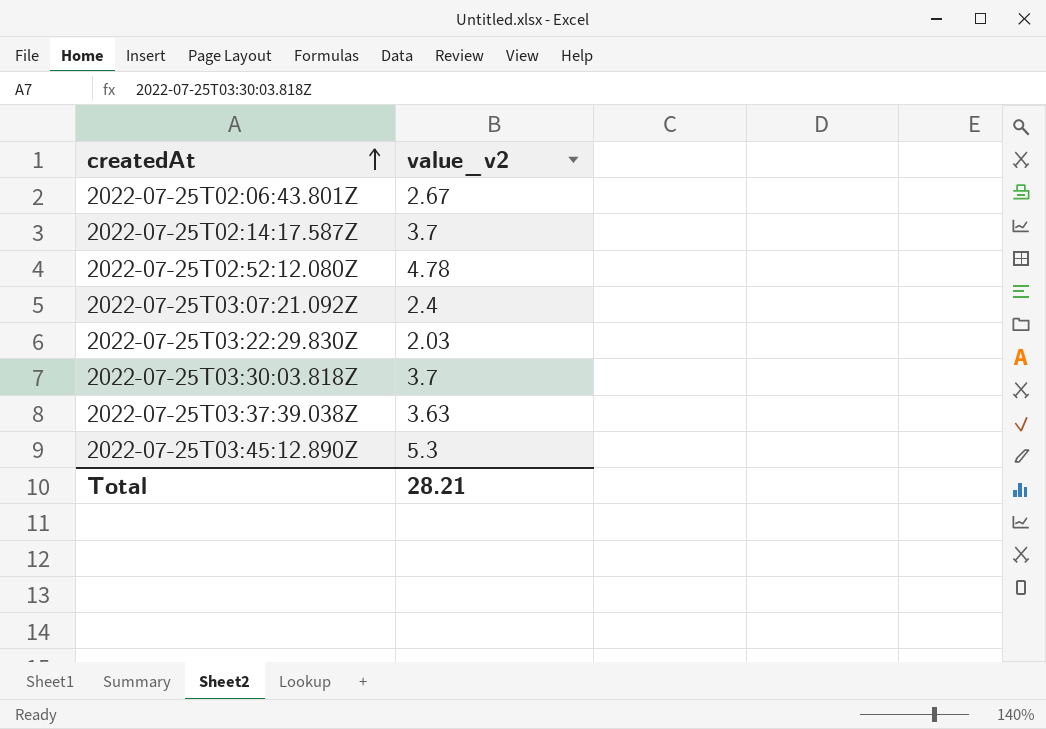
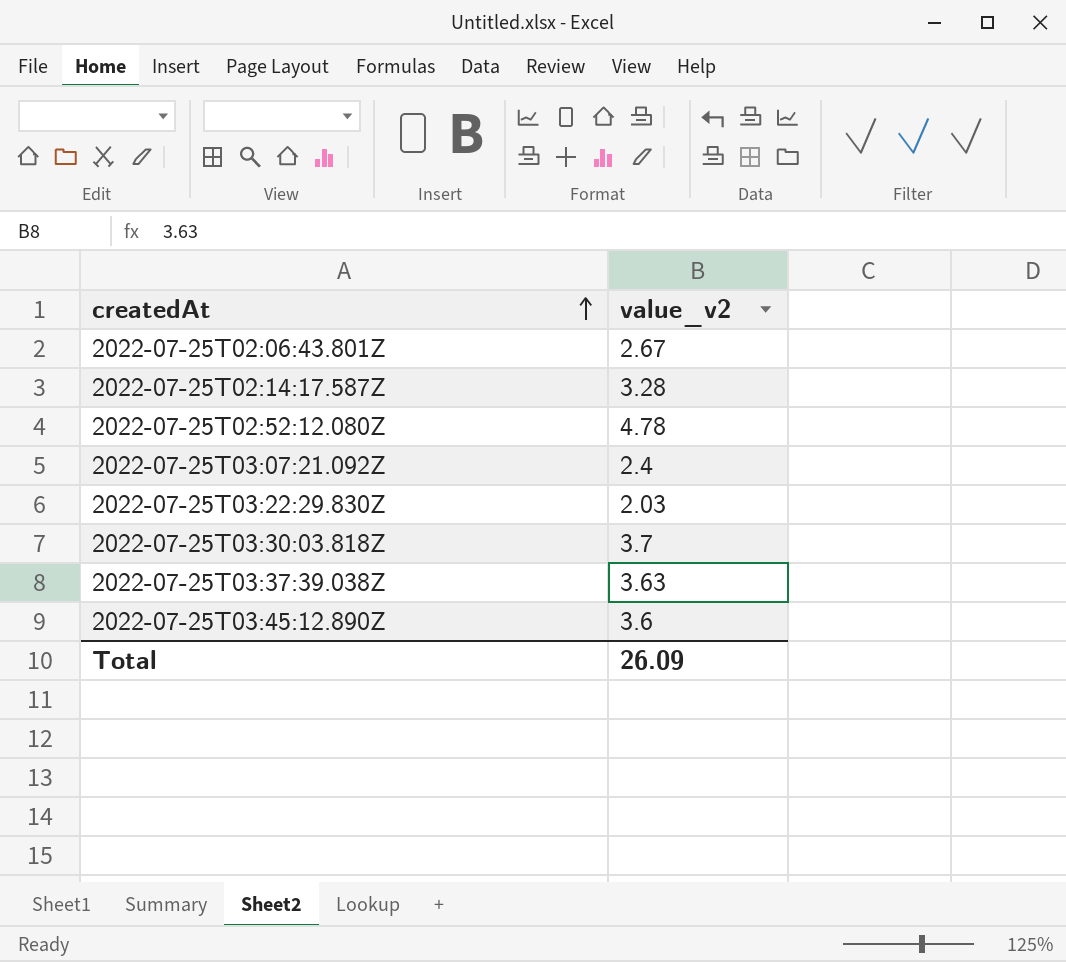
2022-07-25T02:14:17.587Z | value_v2: 3.7 -> 3.28
2022-07-25T03:45:12.890Z | value_v2: 5.3 -> 3.6
Total | value_v2: 28.21 -> 26.09

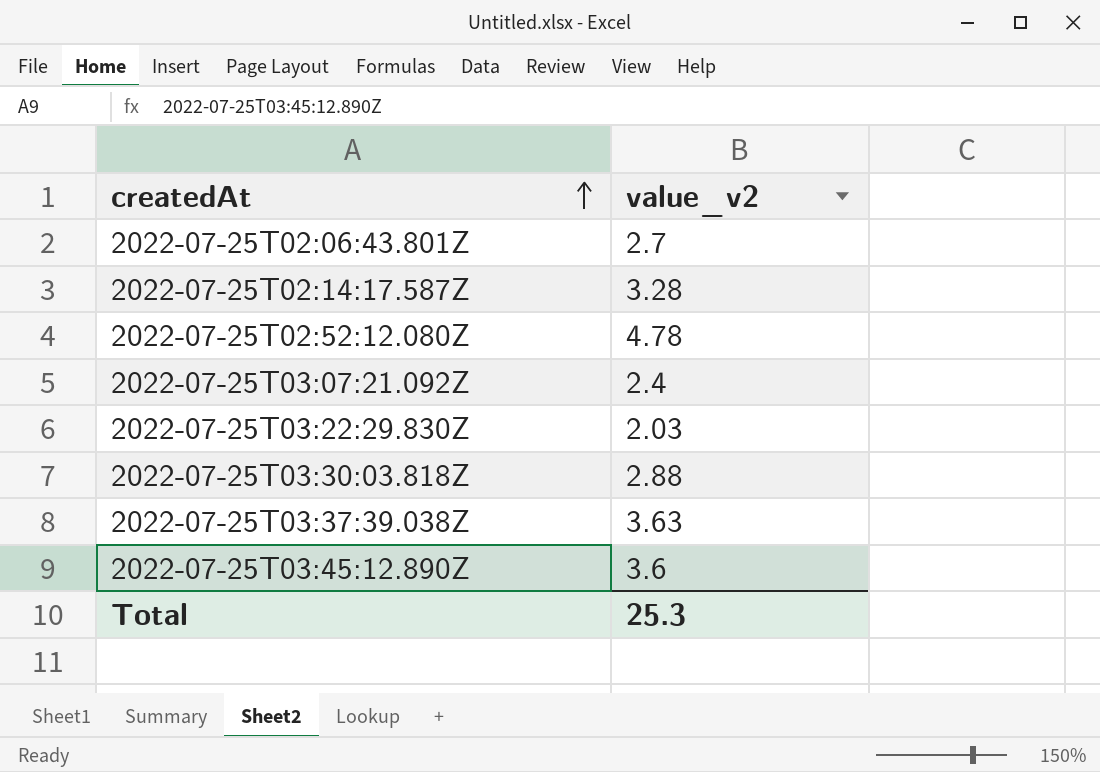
2022-07-25T02:06:43.801Z | value_v2: 2.67 -> 2.7
2022-07-25T03:30:03.818Z | value_v2: 3.7 -> 2.88
Total | value_v2: 26.09 -> 25.3

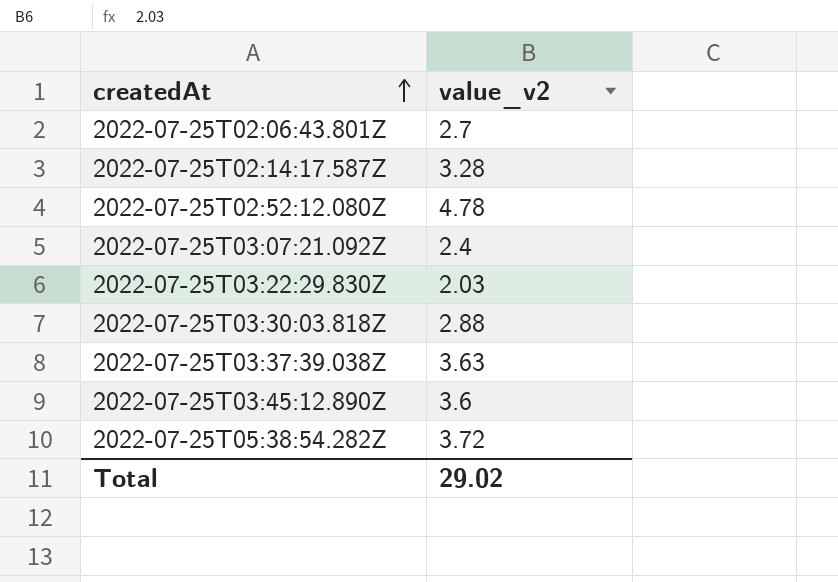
row 2022-07-25T05:38:54.282Z: none -> 3.72
Total | value_v2: 25.3 -> 29.02

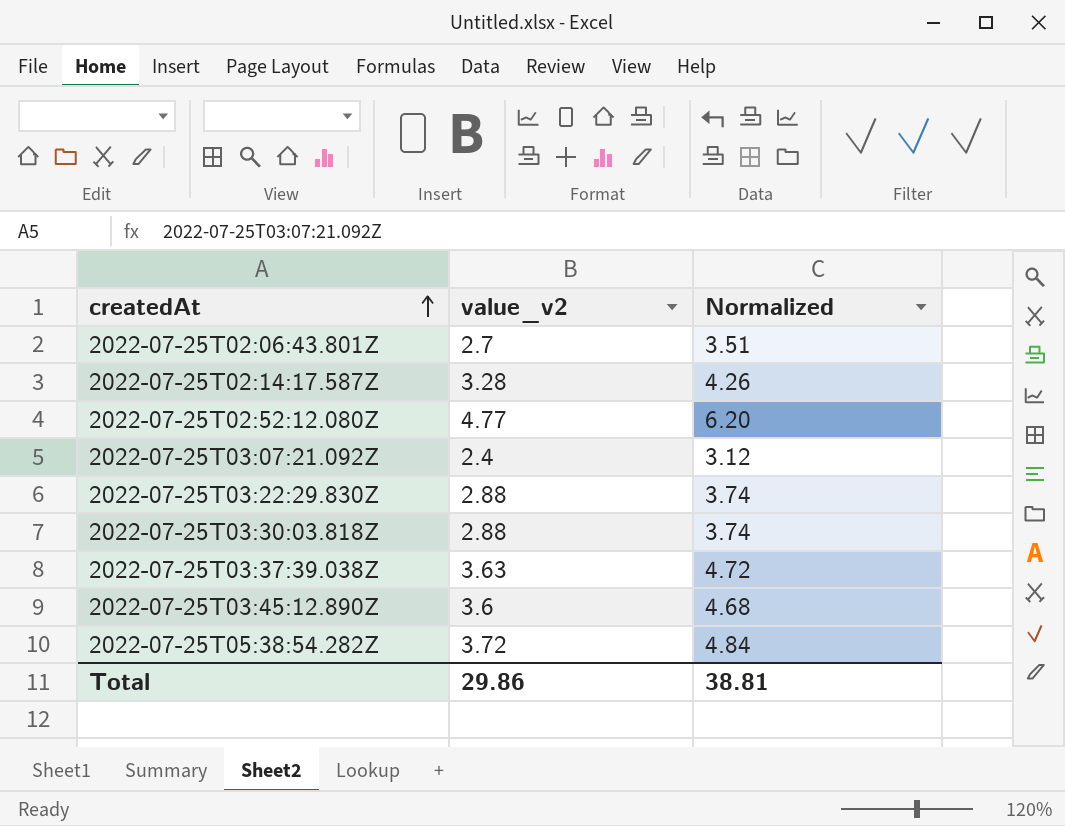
column Normalized | formula: none -> [value_v2] * 1.3
2022-07-25T02:52:12.080Z | value_v2: 4.78 -> 4.77
2022-07-25T03:22:29.830Z | value_v2: 2.03 -> 2.88
Total | value_v2: 29.02 -> 29.86

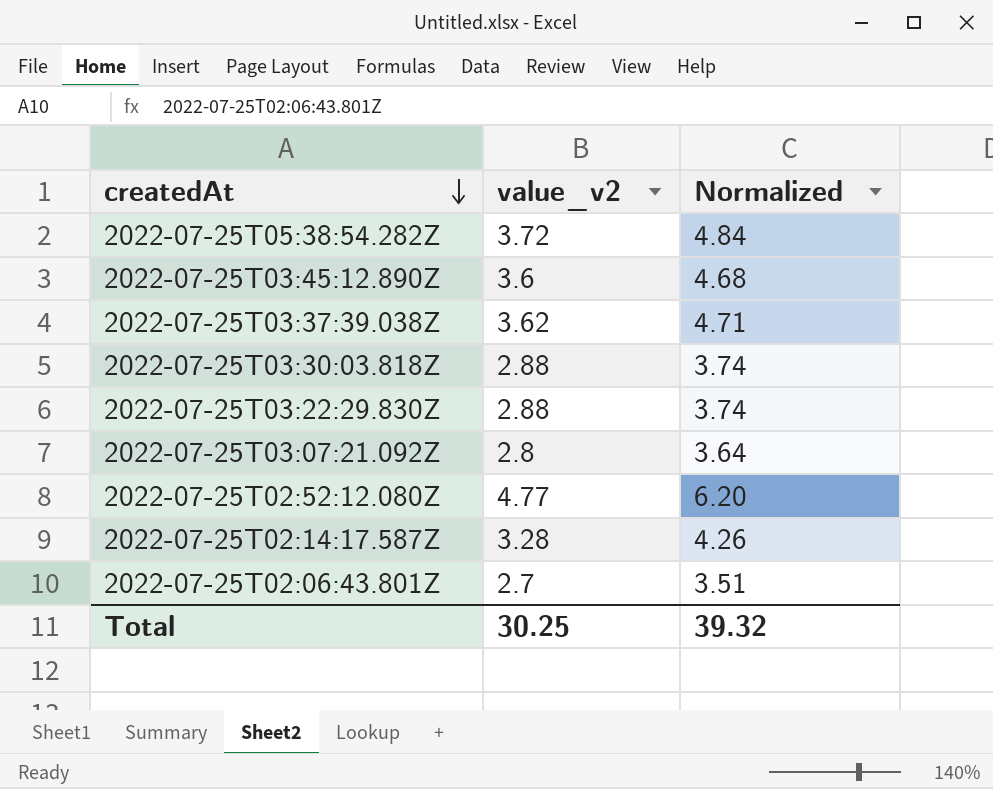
row order: createdAt ascending -> createdAt descending
2022-07-25T03:37:39.038Z | value_v2: 3.63 -> 3.62
2022-07-25T03:37:39.038Z | Normalized: 4.72 -> 4.71
2022-07-25T03:07:21.092Z | value_v2: 2.4 -> 2.8
2022-07-25T03:07:21.092Z | Normalized: 3.12 -> 3.64
Total | value_v2: 29.86 -> 30.25
Total | Normalized: 38.81 -> 39.32

